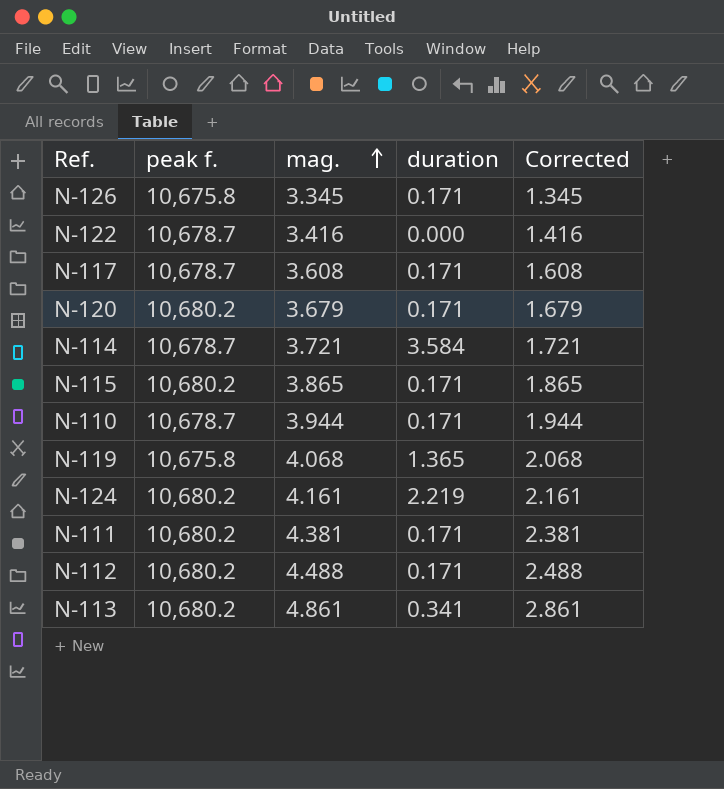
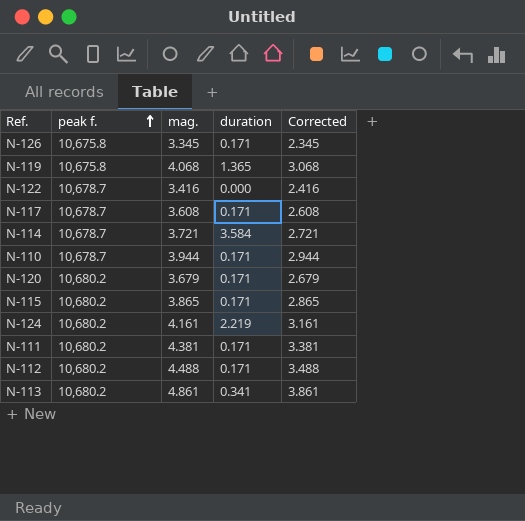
row order: mag. ascending -> peak f. ascending
column Corrected | formula: [mag.] - 2 -> [mag.] - 1

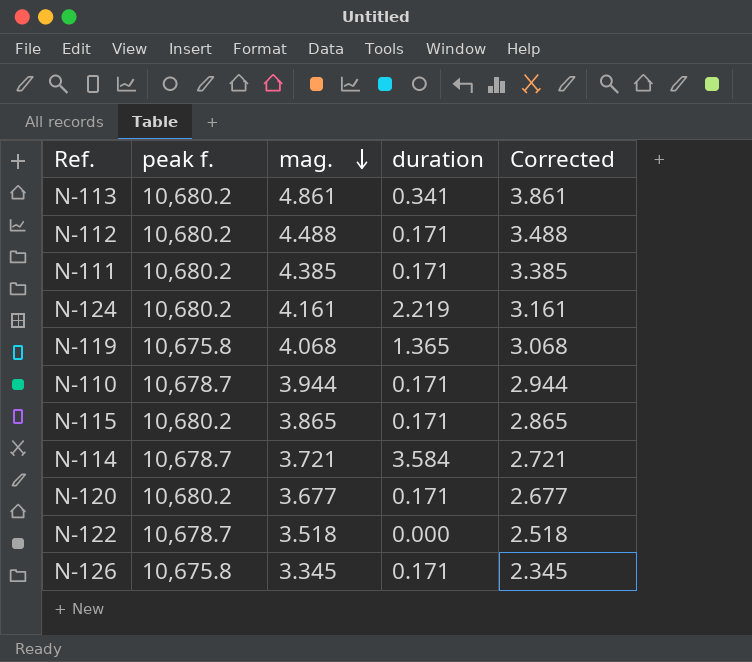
row order: peak f. ascending -> mag. descending
row N-117: 10,678.7 | 3.608 | 0.171 | 2.608 -> none
N-111 | mag.: 4.381 -> 4.385
N-111 | Corrected: 3.381 -> 3.385
N-120 | mag.: 3.679 -> 3.677
N-120 | Corrected: 2.679 -> 2.677
N-122 | mag.: 3.416 -> 3.518
N-122 | Corrected: 2.416 -> 2.518

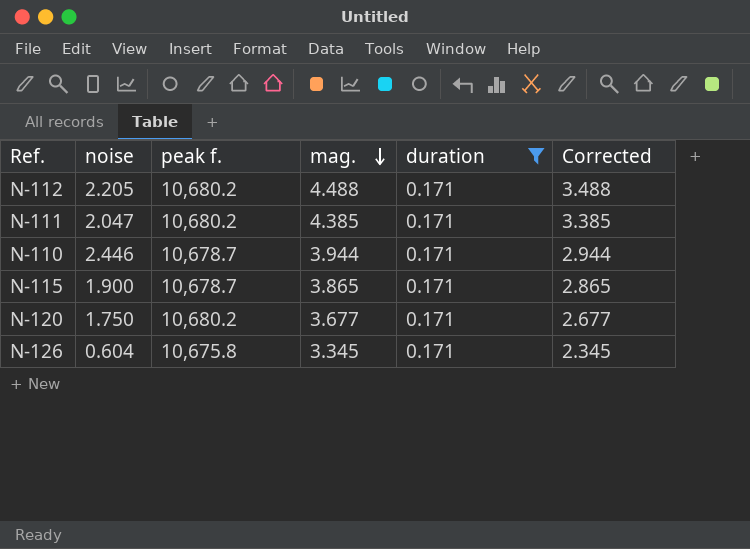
filter: none -> duration = 0.171
column noise | position: none -> 2
N-115 | peak f.: 10,680.2 -> 10,678.7

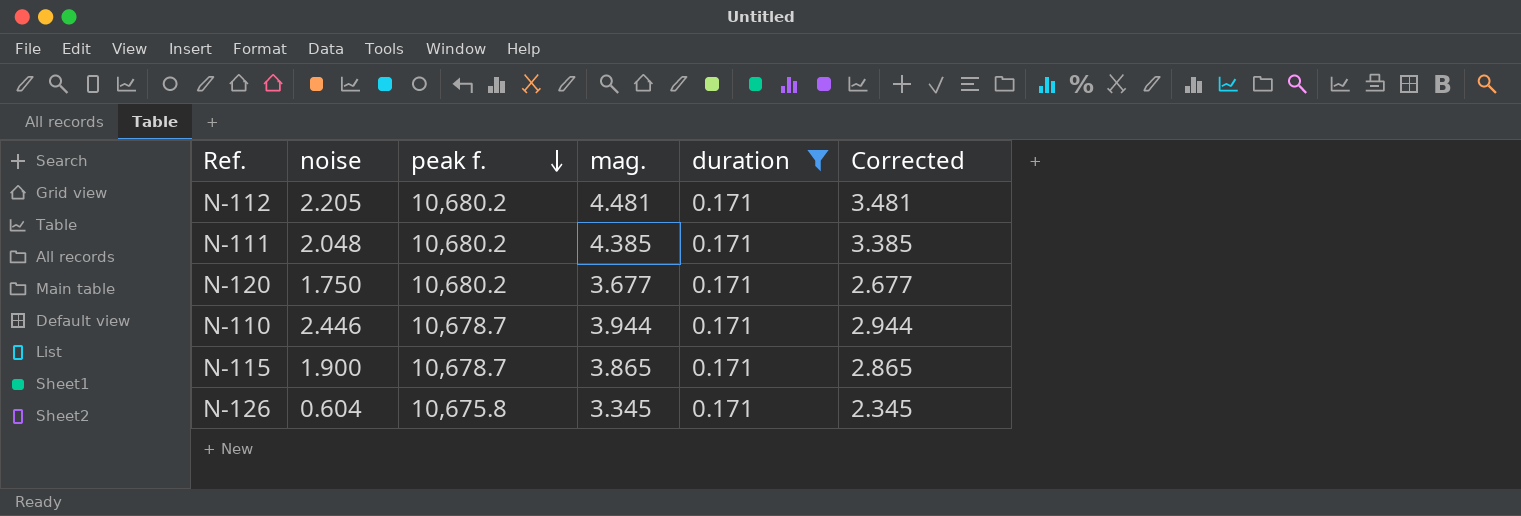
row order: mag. descending -> peak f. descending
N-112 | mag.: 4.488 -> 4.481
N-112 | Corrected: 3.488 -> 3.481
N-111 | noise: 2.047 -> 2.048

